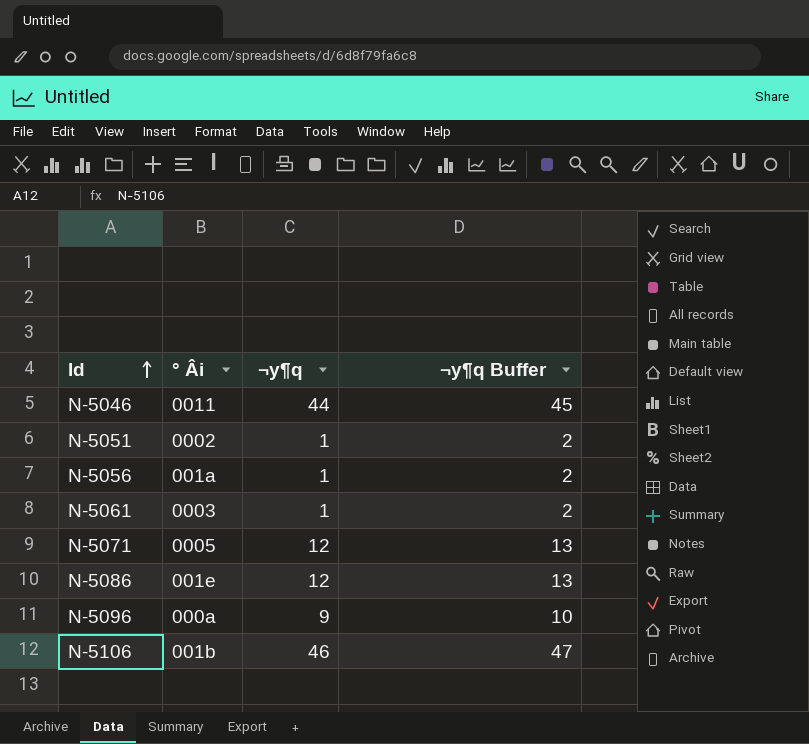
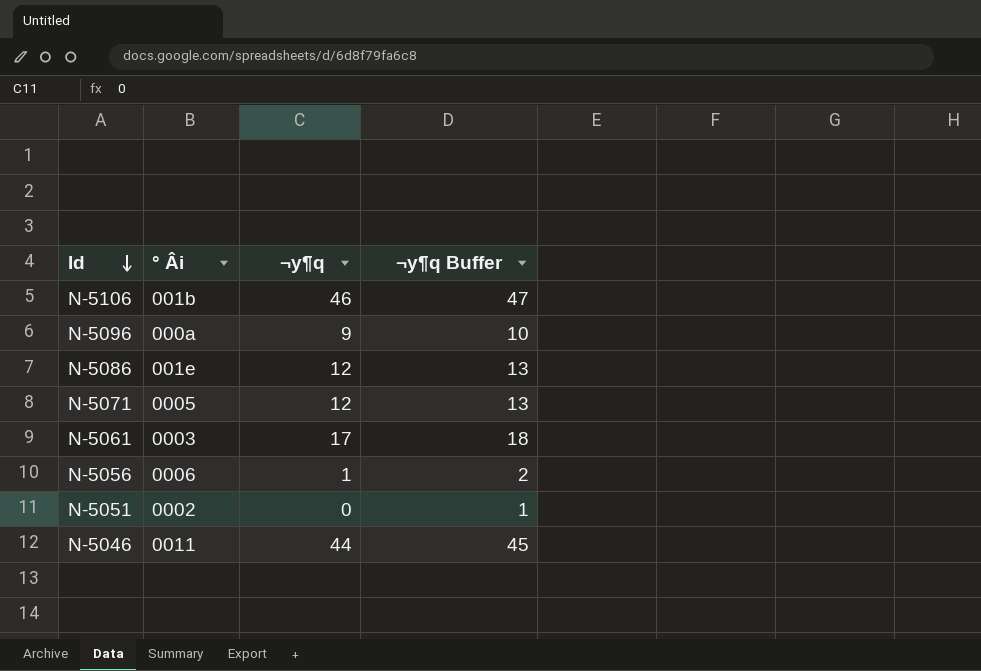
row order: Id ascending -> Id descending
N-5061 | ¬y¶q: 1 -> 17
N-5061 | ¬y¶q Buffer: 2 -> 18
N-5056 | ° Âi: 001a -> 0006
N-5051 | ¬y¶q: 1 -> 0
N-5051 | ¬y¶q Buffer: 2 -> 1

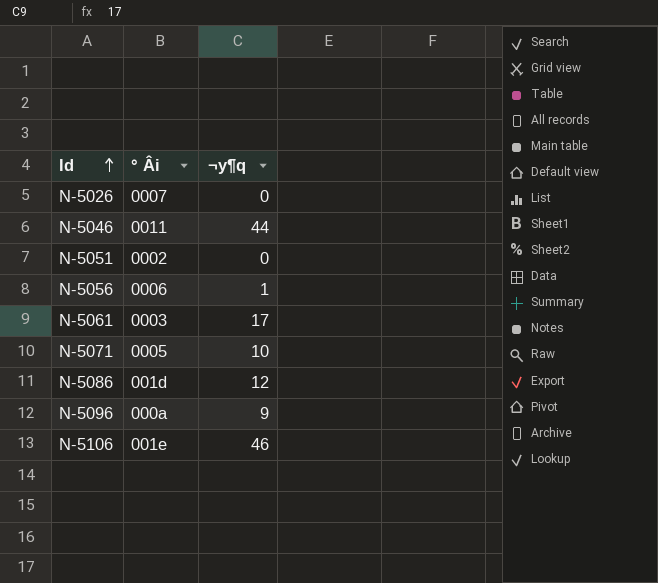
row order: Id descending -> Id ascending
column ¬y¶q Buffer | formula: [¬y¶q] + 1 -> none
row N-5026: none -> 0007 | 0
N-5071 | ¬y¶q: 12 -> 10
N-5086 | ° Âi: 001e -> 001d
N-5106 | ° Âi: 001b -> 001e

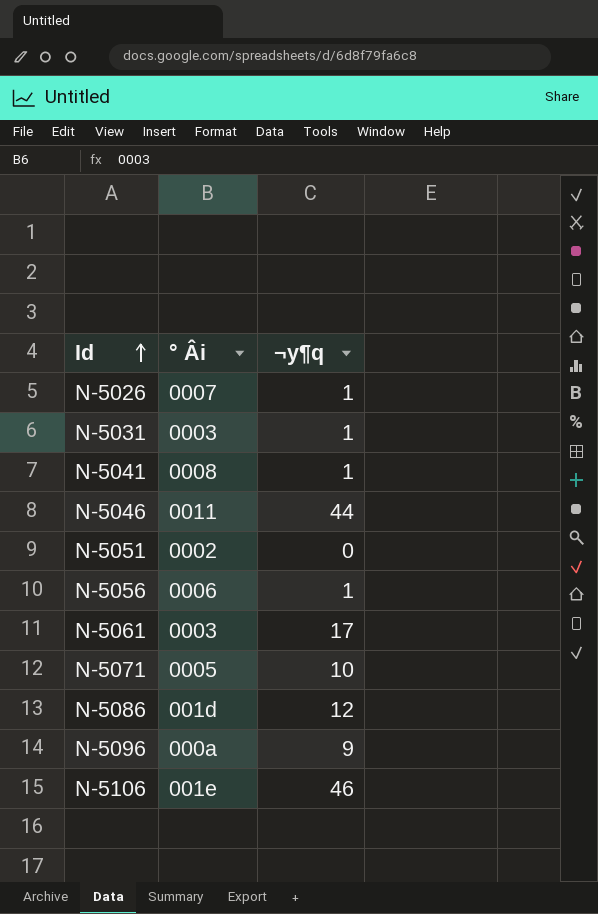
N-5026 | ¬y¶q: 0 -> 1
row N-5031: none -> 0003 | 1
row N-5041: none -> 0008 | 1

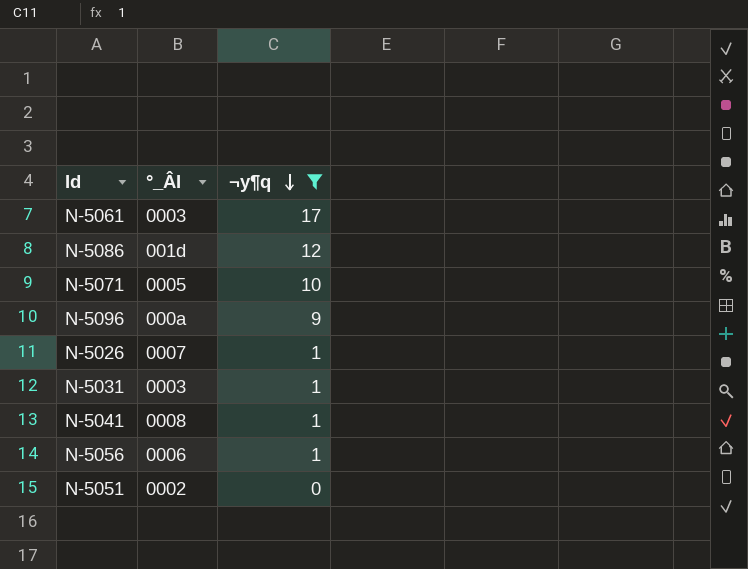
filter: none -> ¬y¶q <= 17
row order: Id ascending -> ¬y¶q descending
column name: ° Âi -> °_ÂI

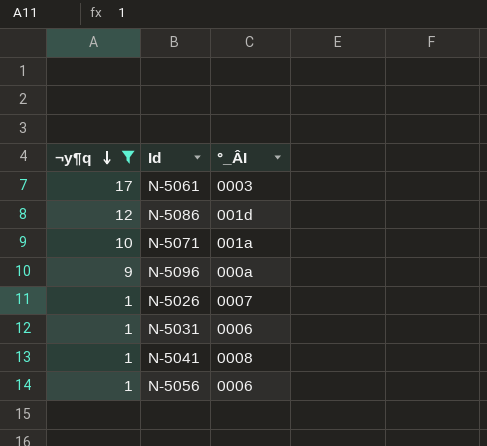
column ¬y¶q | position: 3 -> 1
row N-5051: 0002 | 0 -> none
N-5071 | °_ÂI: 0005 -> 001a
N-5031 | °_ÂI: 0003 -> 0006

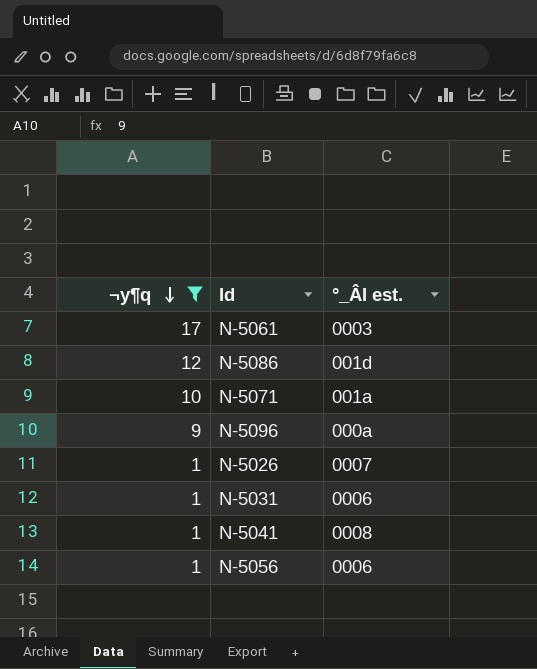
column name: °_ÂI -> °_ÂI est.

